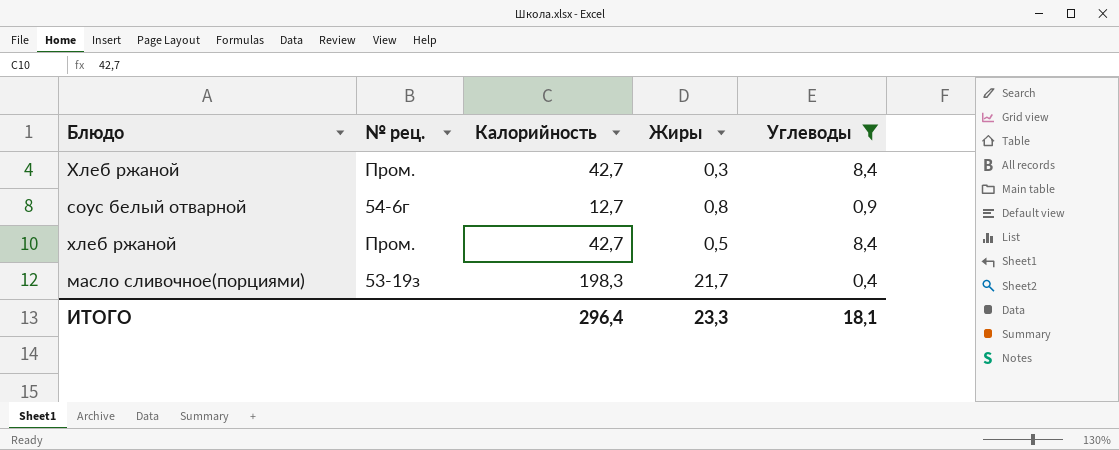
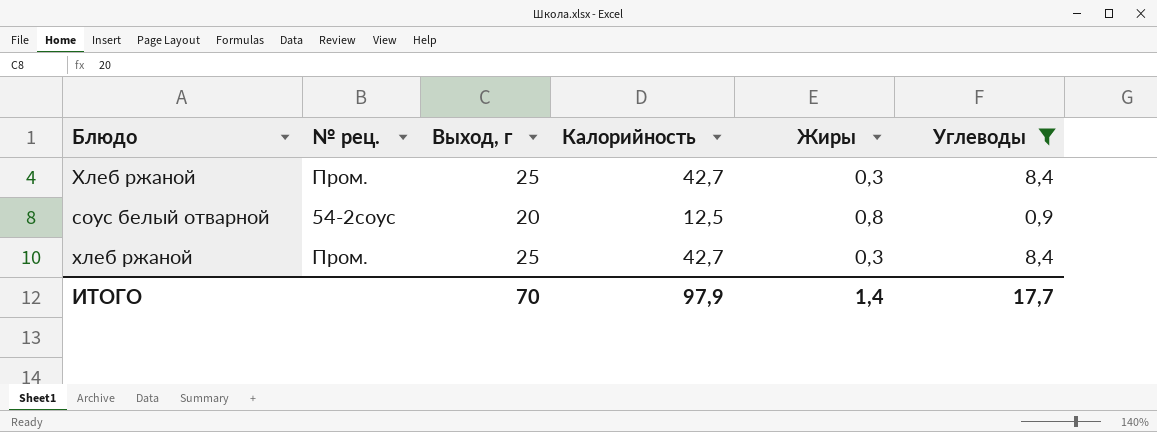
column Выход, г | position: none -> 3
row масло сливочное(порциями): 53-19з | 198,3 | 21,7 | 0,4 -> none
соус белый отварной | № рец.: 54-6г -> 54-2соус
соус белый отварной | Калорийность: 12,7 -> 12,5
хлеб ржаной | Жиры: 0,5 -> 0,3
ИТОГО | Калорийность: 296,4 -> 97,9
ИТОГО | Жиры: 23,3 -> 1,4
ИТОГО | Углеводы: 18,1 -> 17,7

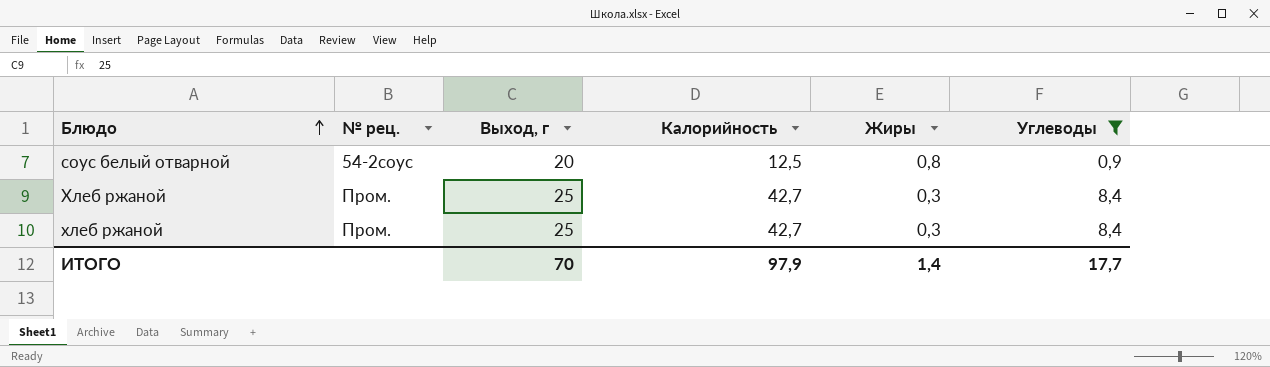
row order: none -> Блюдо ascending

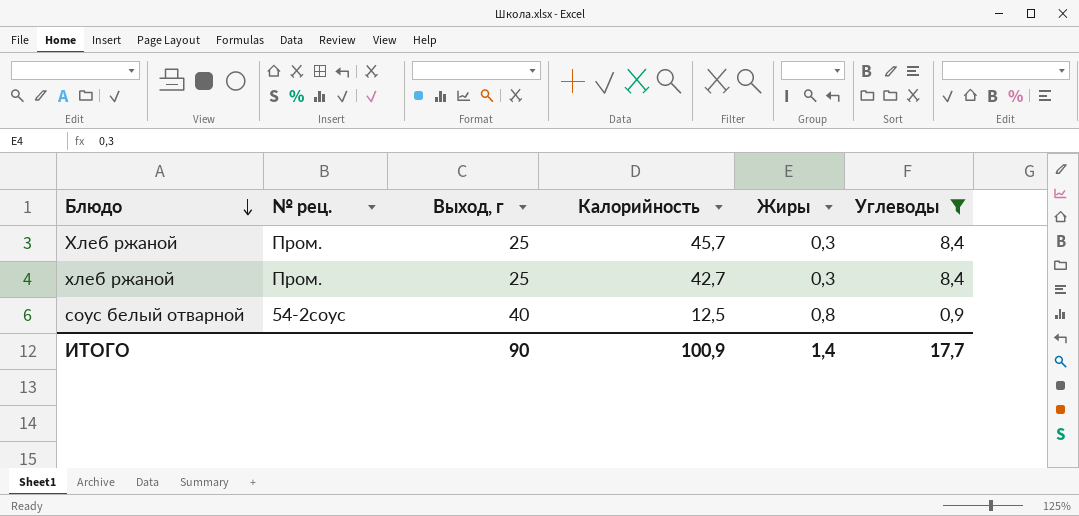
row order: Блюдо ascending -> Блюдо descending
Хлеб ржаной | Калорийность: 42,7 -> 45,7
соус белый отварной | Выход, г: 20 -> 40
ИТОГО | Выход, г: 70 -> 90
ИТОГО | Калорийность: 97,9 -> 100,9

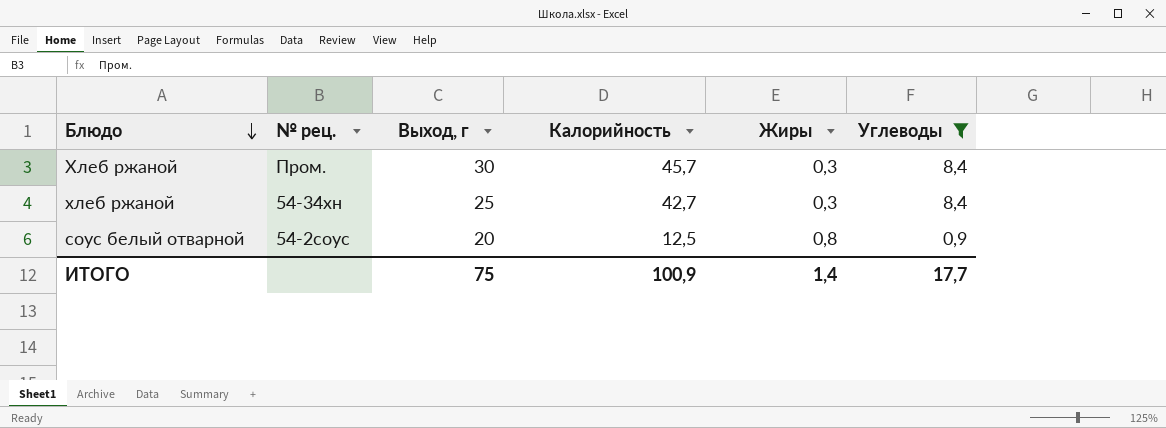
Хлеб ржаной | Выход, г: 25 -> 30
хлеб ржаной | № рец.: Пром. -> 54-34хн
соус белый отварной | Выход, г: 40 -> 20
ИТОГО | Выход, г: 90 -> 75

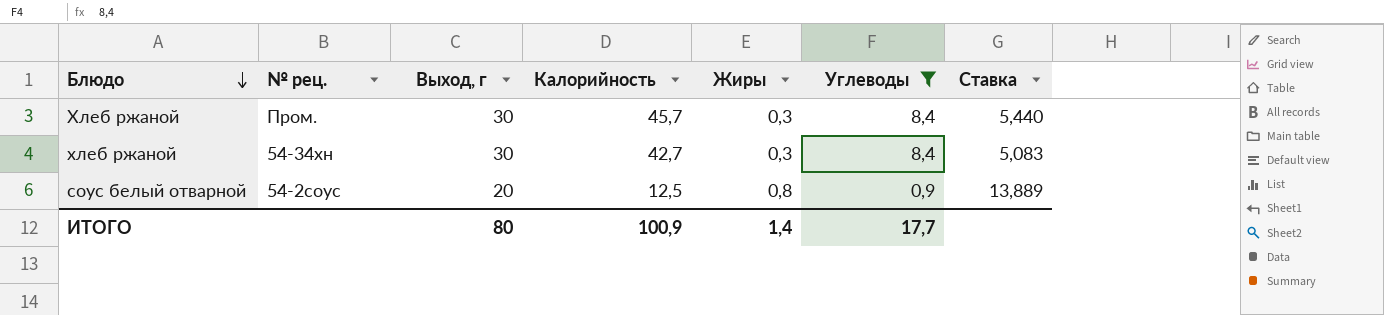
column Ставка | formula: none -> [Калорийность] / [Углеводы]
хлеб ржаной | Выход, г: 25 -> 30
ИТОГО | Выход, г: 75 -> 80

